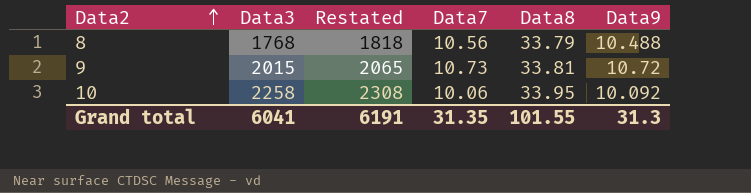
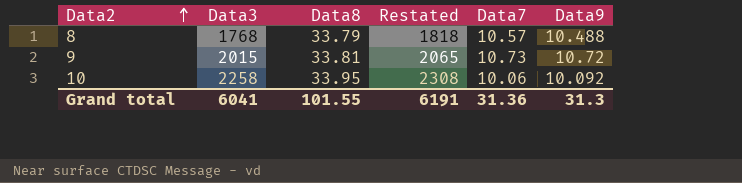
column Data8 | position: 5 -> 3
8 | Data7: 10.56 -> 10.57
Grand total | Data7: 31.35 -> 31.36

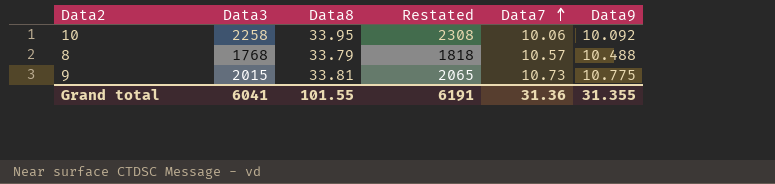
row order: Data2 ascending -> Data7 ascending
9 | Data9: 10.72 -> 10.775
Grand total | Data9: 31.3 -> 31.355

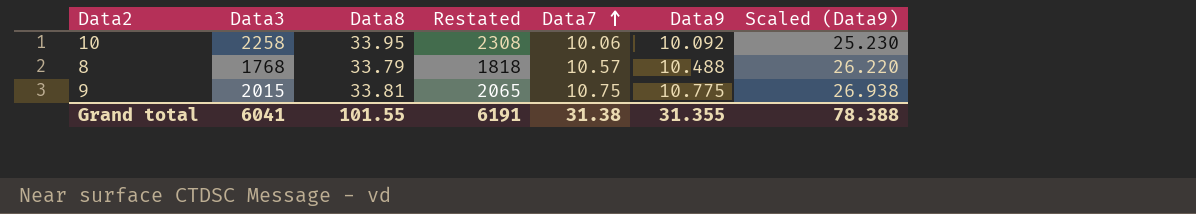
column Scaled (Data9) | formula: none -> [Data9] * 2.5
9 | Data7: 10.73 -> 10.75
Grand total | Data7: 31.36 -> 31.38

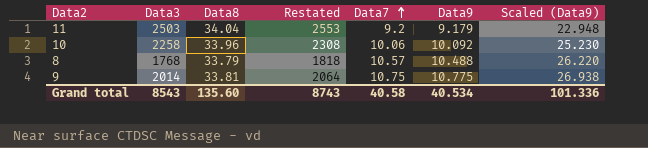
row 11: none -> 2503 | 34.04 | 2553 | 9.2 | 9.179 | 22.948
10 | Data8: 33.95 -> 33.96
9 | Data3: 2015 -> 2014
9 | Restated: 2065 -> 2064
Grand total | Data3: 6041 -> 8543
Grand total | Data8: 101.55 -> 135.60
Grand total | Restated: 6191 -> 8743
Grand total | Data7: 31.38 -> 40.58
Grand total | Data9: 31.355 -> 40.534
Grand total | Scaled (Data9): 78.388 -> 101.336

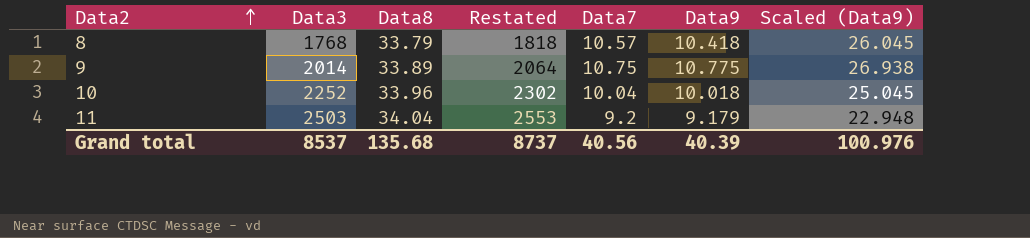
row order: Data7 ascending -> Data2 ascending
8 | Data9: 10.488 -> 10.418
8 | Scaled (Data9): 26.220 -> 26.045
9 | Data8: 33.81 -> 33.89
10 | Data3: 2258 -> 2252
10 | Restated: 2308 -> 2302
10 | Data7: 10.06 -> 10.04
10 | Data9: 10.092 -> 10.018
10 | Scaled (Data9): 25.230 -> 25.045
Grand total | Data3: 8543 -> 8537
Grand total | Data8: 135.60 -> 135.68
Grand total | Restated: 8743 -> 8737
Grand total | Data7: 40.58 -> 40.56
Grand total | Data9: 40.534 -> 40.39
Grand total | Scaled (Data9): 101.336 -> 100.976

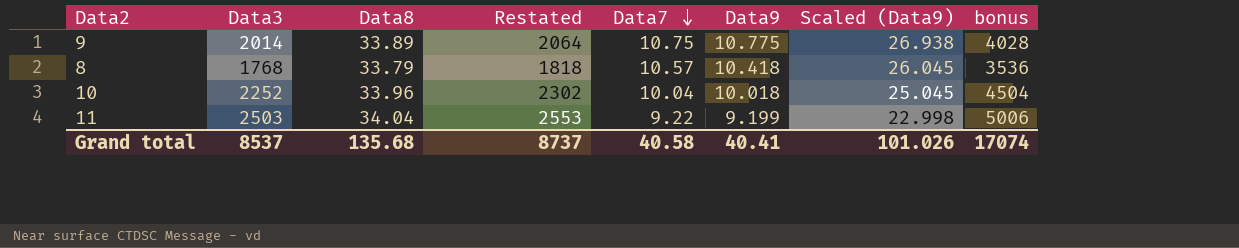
row order: Data2 ascending -> Data7 descending
column bonus | formula: none -> [Data3] * 2
11 | Data7: 9.2 -> 9.22
11 | Data9: 9.179 -> 9.199
11 | Scaled (Data9): 22.948 -> 22.998
Grand total | Data7: 40.56 -> 40.58
Grand total | Data9: 40.39 -> 40.41
Grand total | Scaled (Data9): 100.976 -> 101.026

